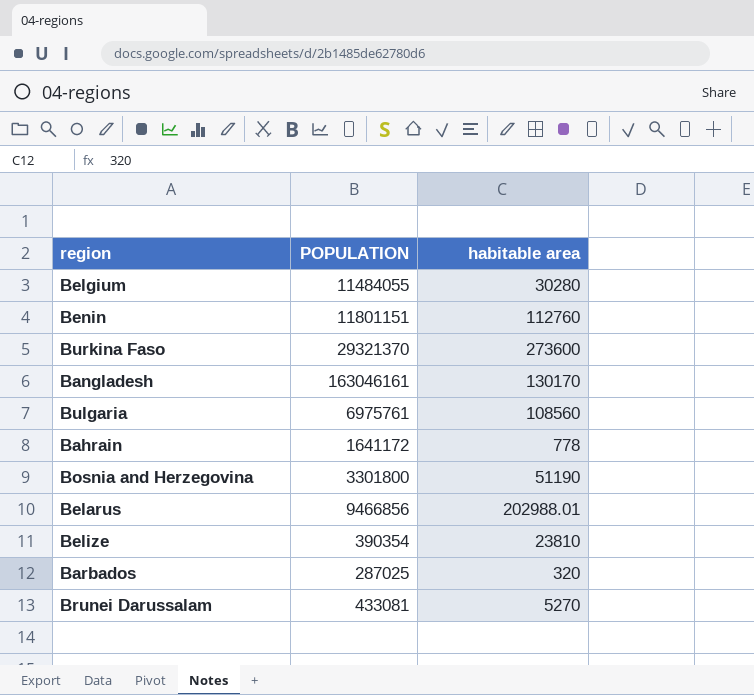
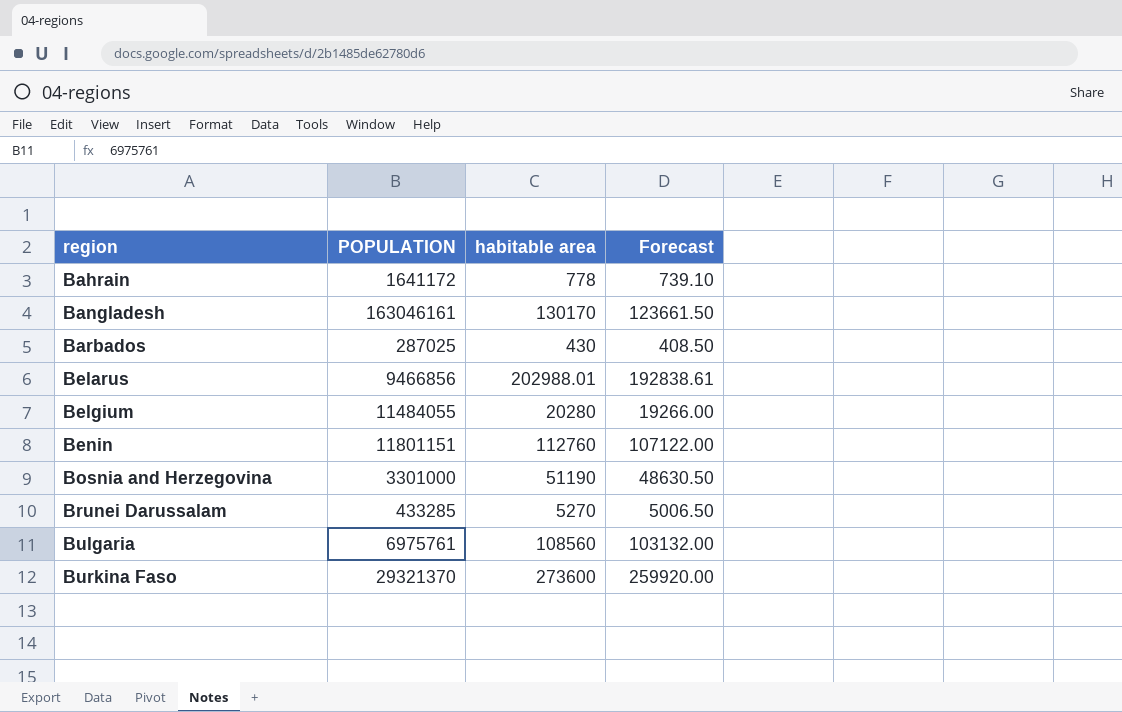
row order: none -> region ascending
column Forecast | formula: none -> [habitable area] * 0.95
row Belize: 390354 | 23810 -> none
Barbados | habitable area: 320 -> 430
Belgium | habitable area: 30280 -> 20280
Bosnia and Herzegovina | POPULATION: 3301800 -> 3301000
Brunei Darussalam | POPULATION: 433081 -> 433285

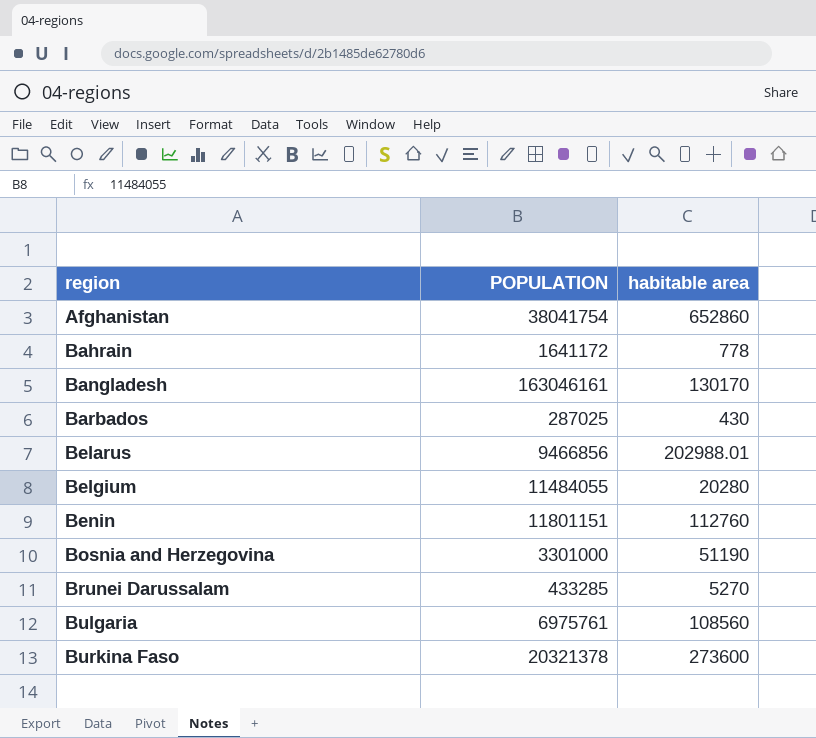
column Forecast | formula: [habitable area] * 0.95 -> none
row Afghanistan: none -> 38041754 | 652860
Burkina Faso | POPULATION: 29321370 -> 20321378

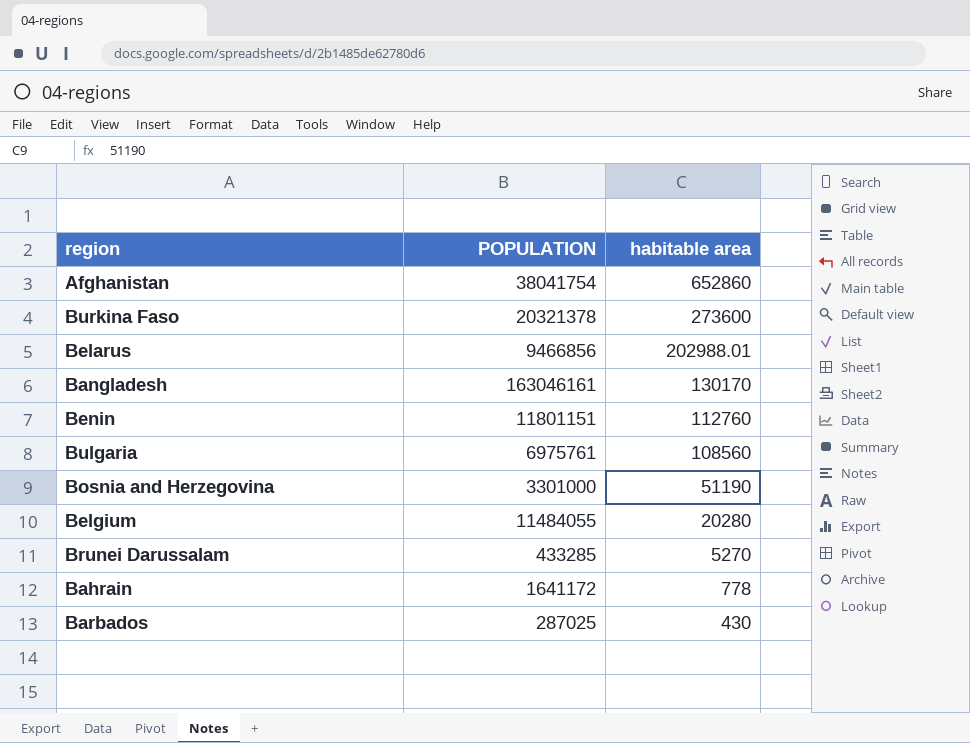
row order: region ascending -> habitable area descending

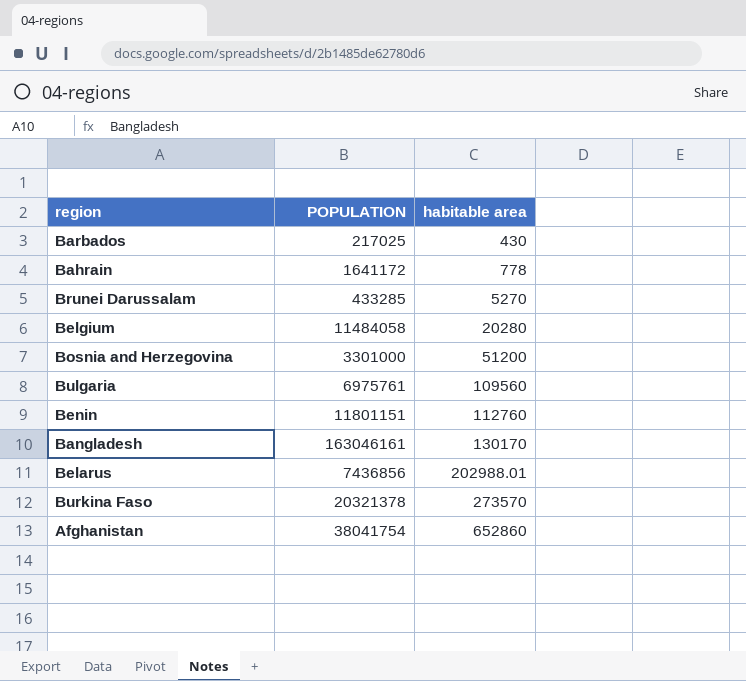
row order: habitable area descending -> habitable area ascending
Barbados | POPULATION: 287025 -> 217025
Belgium | POPULATION: 11484055 -> 11484058
Bosnia and Herzegovina | habitable area: 51190 -> 51200
Bulgaria | habitable area: 108560 -> 109560
Belarus | POPULATION: 9466856 -> 7436856
Burkina Faso | habitable area: 273600 -> 273570

